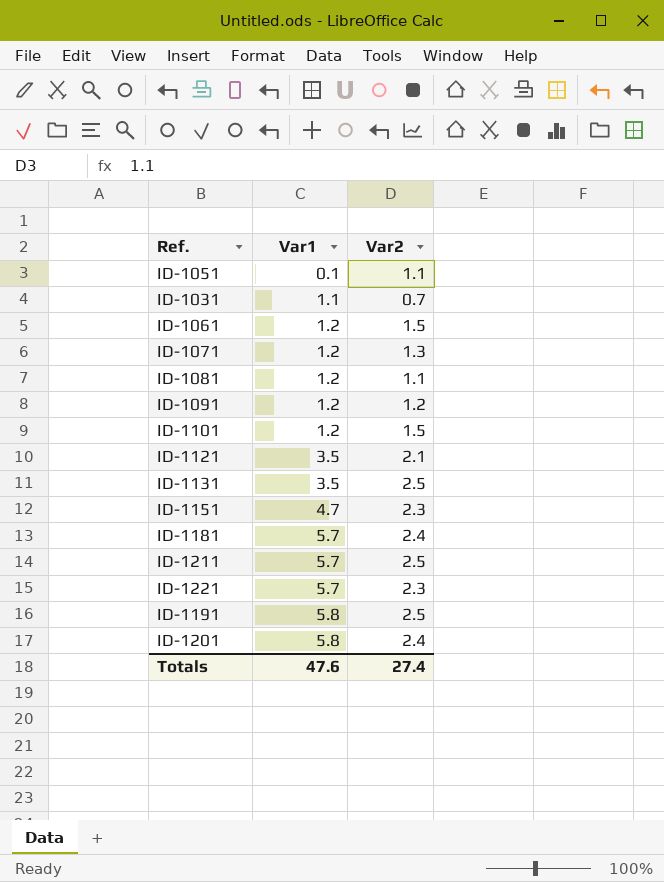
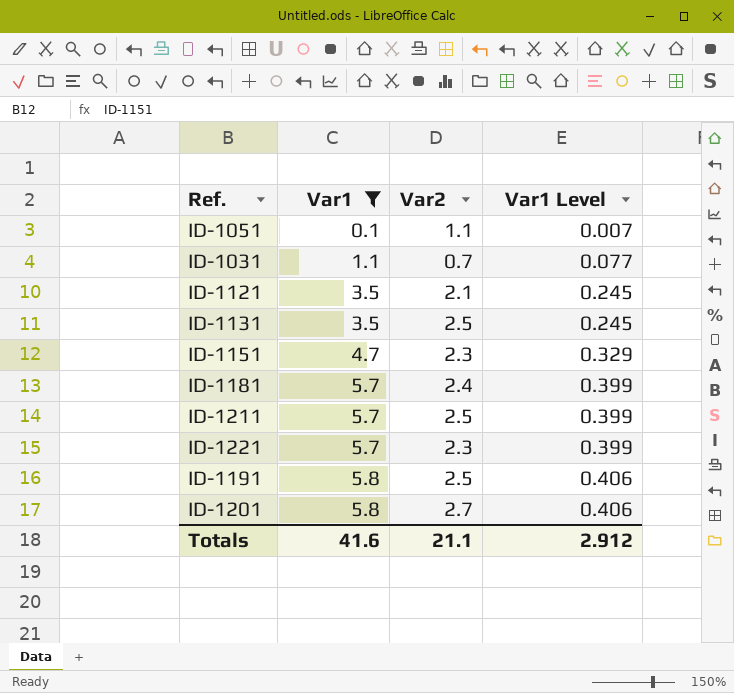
filter: none -> Var1 != 1.2
column Var1 Level | formula: none -> [Var1] * 0.07
ID-1201 | Var2: 2.4 -> 2.7
Totals | Var1: 47.6 -> 41.6
Totals | Var2: 27.4 -> 21.1

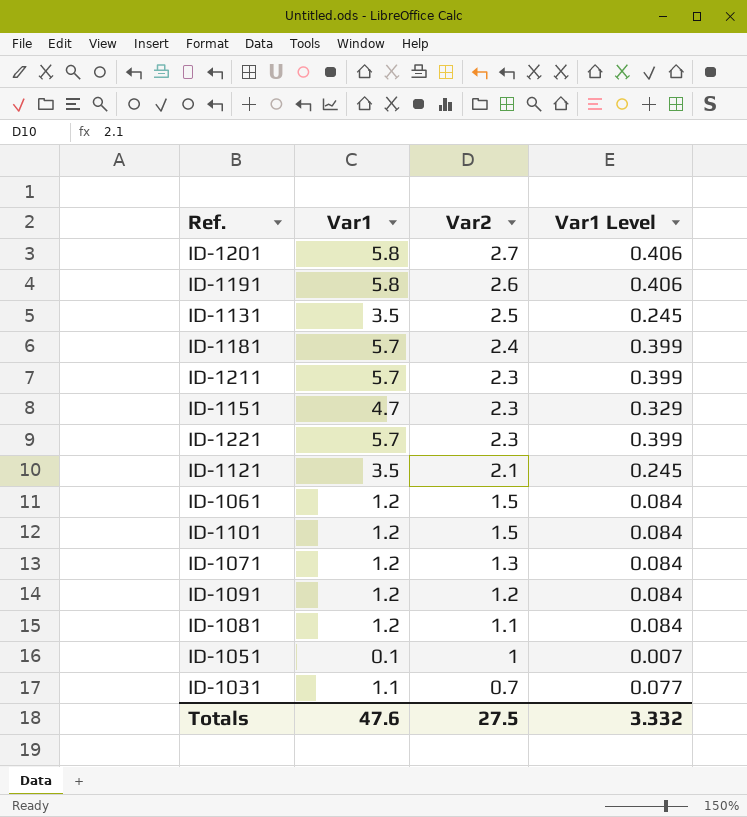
filter: Var1 != 1.2 -> none
row order: Var1 ascending -> Var2 descending
ID-1191 | Var2: 2.5 -> 2.6
ID-1211 | Var2: 2.5 -> 2.3
ID-1051 | Var2: 1.1 -> 1
Totals | Var1: 41.6 -> 47.6
Totals | Var2: 21.1 -> 27.5
Totals | Var1 Level: 2.912 -> 3.332

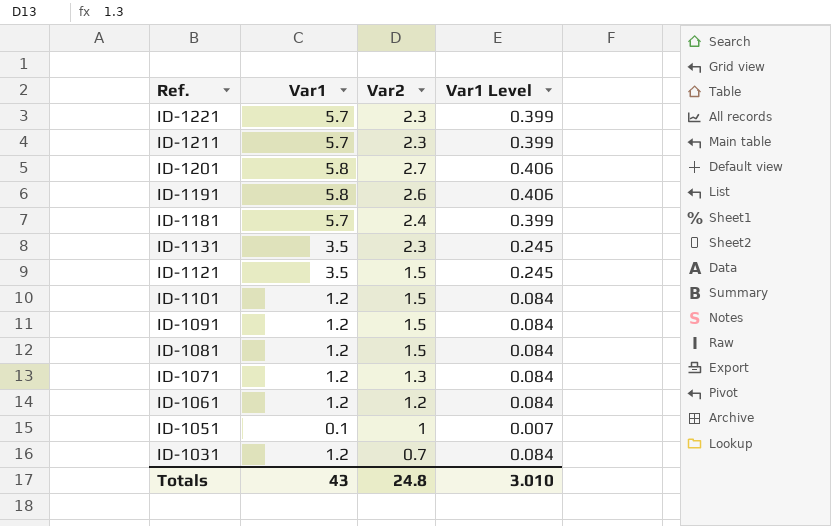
row order: Var2 descending -> Ref. descending
row ID-1151: 4.7 | 2.3 | 0.329 -> none
ID-1131 | Var2: 2.5 -> 2.3
ID-1121 | Var2: 2.1 -> 1.5
ID-1091 | Var2: 1.2 -> 1.5
ID-1081 | Var2: 1.1 -> 1.5
ID-1061 | Var2: 1.5 -> 1.2
ID-1031 | Var1: 1.1 -> 1.2
ID-1031 | Var1 Level: 0.077 -> 0.084
Totals | Var1: 47.6 -> 43
Totals | Var2: 27.5 -> 24.8
Totals | Var1 Level: 3.332 -> 3.010

